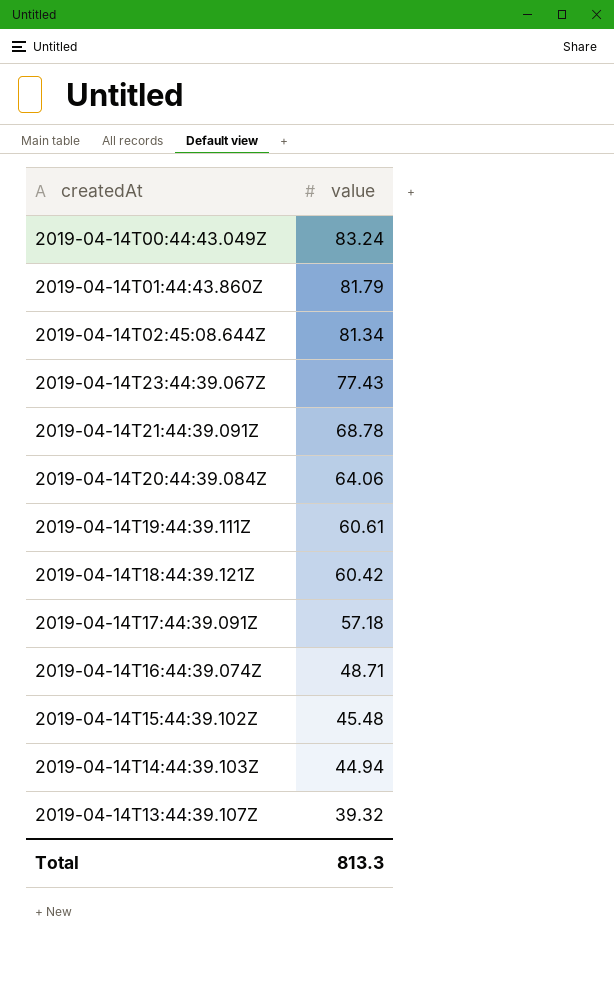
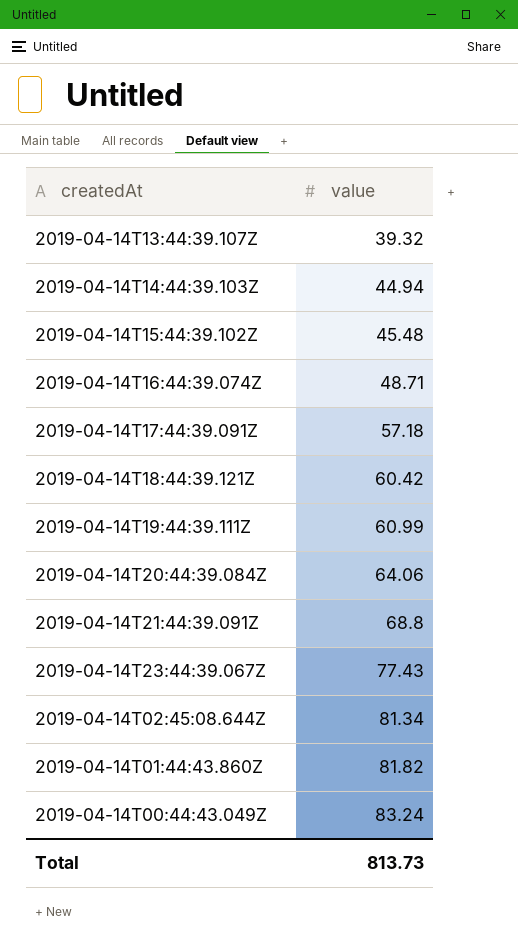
row order: value descending -> value ascending
2019-04-14T19:44:39.111Z | value: 60.61 -> 60.99
2019-04-14T21:44:39.091Z | value: 68.78 -> 68.8
2019-04-14T01:44:43.860Z | value: 81.79 -> 81.82
Total | value: 813.3 -> 813.73

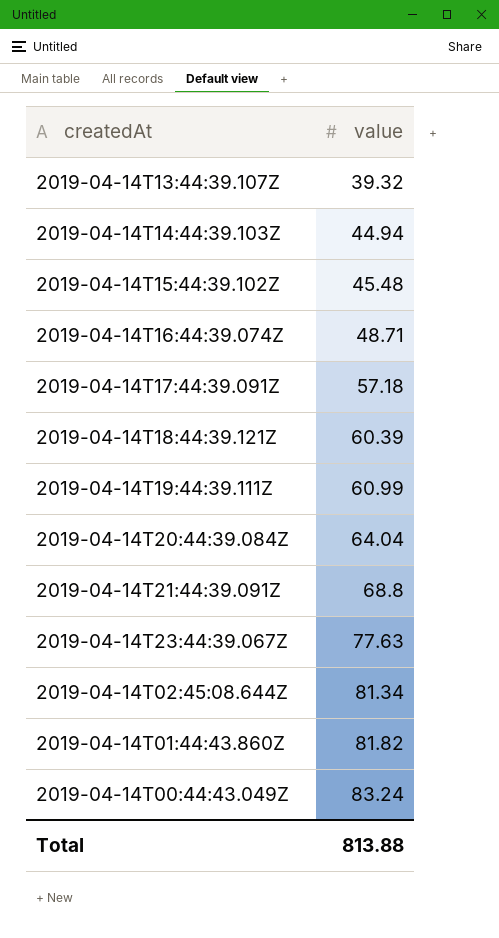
2019-04-14T18:44:39.121Z | value: 60.42 -> 60.39
2019-04-14T20:44:39.084Z | value: 64.06 -> 64.04
2019-04-14T23:44:39.067Z | value: 77.43 -> 77.63
Total | value: 813.73 -> 813.88

